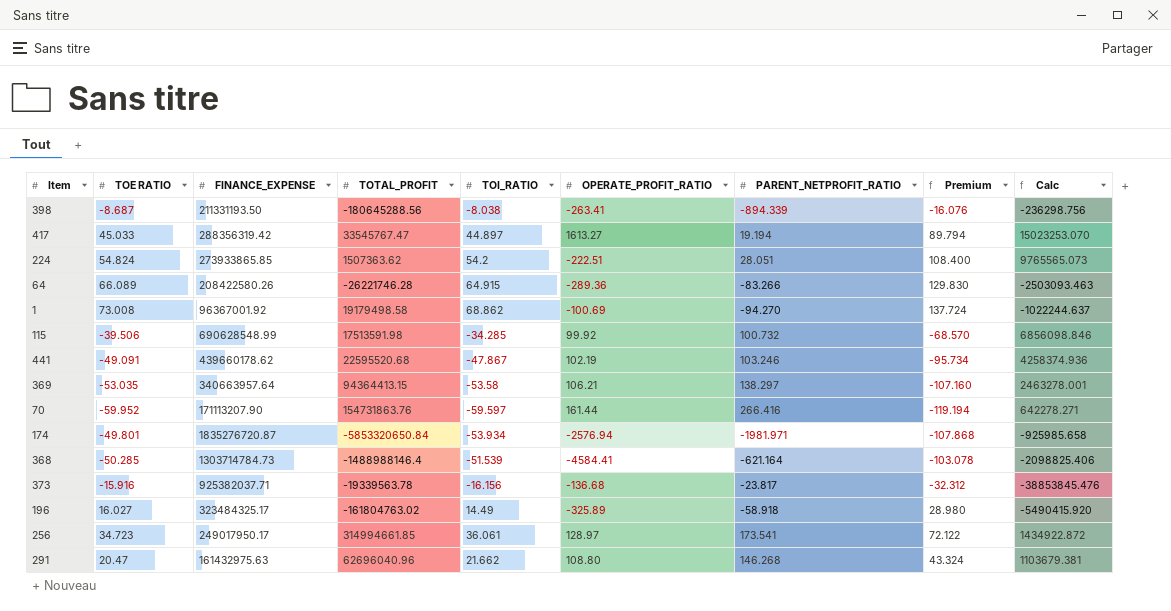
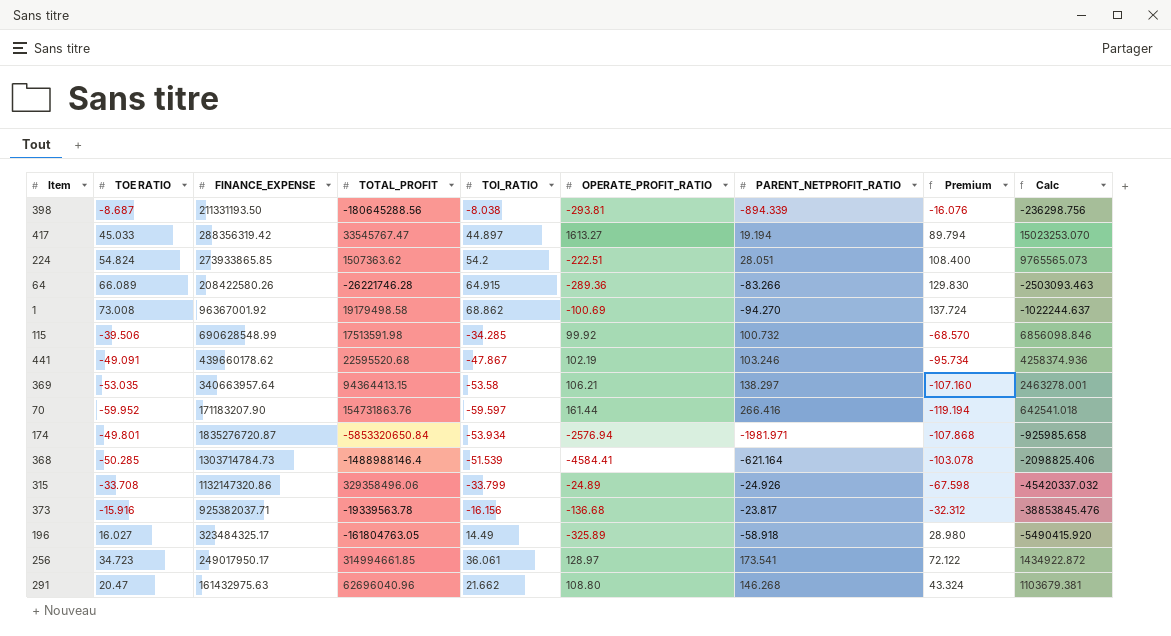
398 | OPERATE_PROFIT_RATIO: -263.41 -> -293.81
70 | FINANCE_EXPENSE: 171113207.90 -> 171183207.90
70 | Calc: 642278.271 -> 642541.018
row 315: none -> -33.708 | 1132147320.86 | 329358496.06 | -33.799 | -24.89 | -24.926 | -67.598 | -45420337.032
196 | TOTAL_PROFIT: -161804763.02 -> -161804763.05

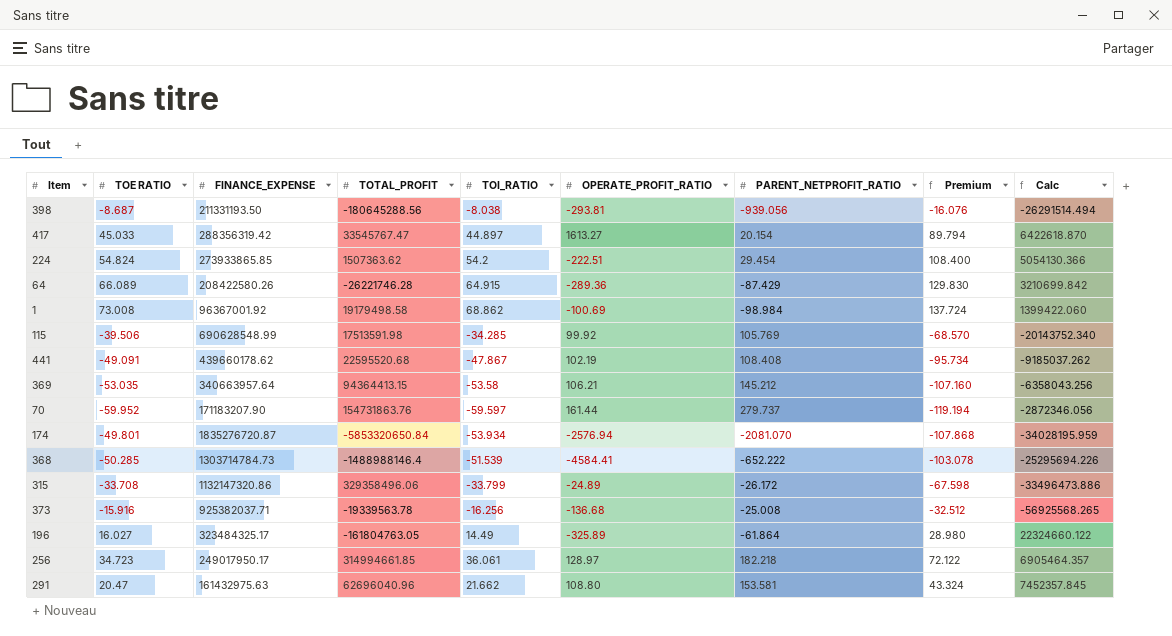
column Calc | formula: [FINANCE_EXPENSE] / [PARENT_NETPROFIT_RATIO] -> [FINANCE_EXPENSE] / [TOI_RATIO]
398 | PARENT_NETPROFIT_RATIO: -894.339 -> -939.056
417 | PARENT_NETPROFIT_RATIO: 19.194 -> 20.154
224 | PARENT_NETPROFIT_RATIO: 28.051 -> 29.454
64 | PARENT_NETPROFIT_RATIO: -83.266 -> -87.429
1 | PARENT_NETPROFIT_RATIO: -94.270 -> -98.984
115 | PARENT_NETPROFIT_RATIO: 100.732 -> 105.769
441 | PARENT_NETPROFIT_RATIO: 103.246 -> 108.408
369 | PARENT_NETPROFIT_RATIO: 138.297 -> 145.212
70 | PARENT_NETPROFIT_RATIO: 266.416 -> 279.737
174 | PARENT_NETPROFIT_RATIO: -1981.971 -> -2081.070
368 | PARENT_NETPROFIT_RATIO: -621.164 -> -652.222
315 | PARENT_NETPROFIT_RATIO: -24.926 -> -26.172
373 | TOI_RATIO: -16.156 -> -16.256
373 | PARENT_NETPROFIT_RATIO: -23.817 -> -25.008
373 | Premium: -32.312 -> -32.512
196 | PARENT_NETPROFIT_RATIO: -58.918 -> -61.864
256 | PARENT_NETPROFIT_RATIO: 173.541 -> 182.218
291 | PARENT_NETPROFIT_RATIO: 146.268 -> 153.581

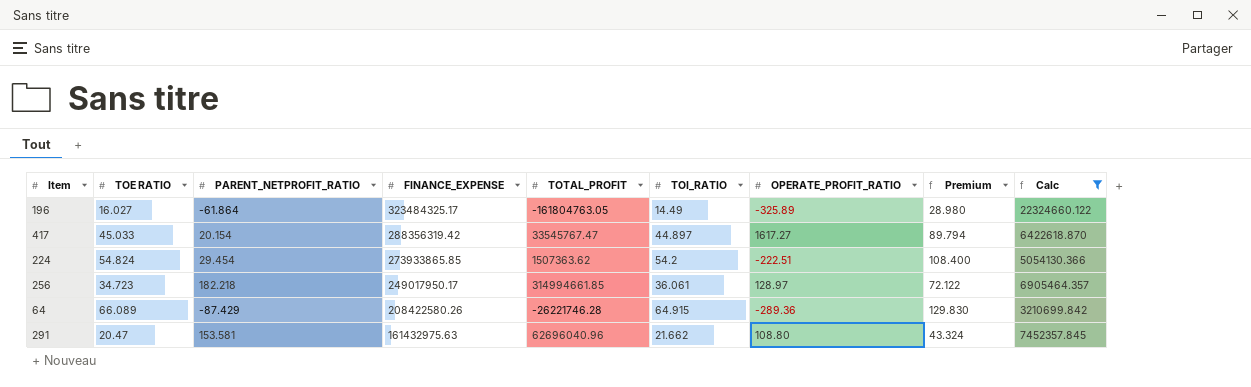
filter: none -> Calc >= 3210699.842
row order: none -> FINANCE_EXPENSE descending
column PARENT_NETPROFIT_RATIO | position: 7 -> 3
417 | OPERATE_PROFIT_RATIO: 1613.27 -> 1617.27

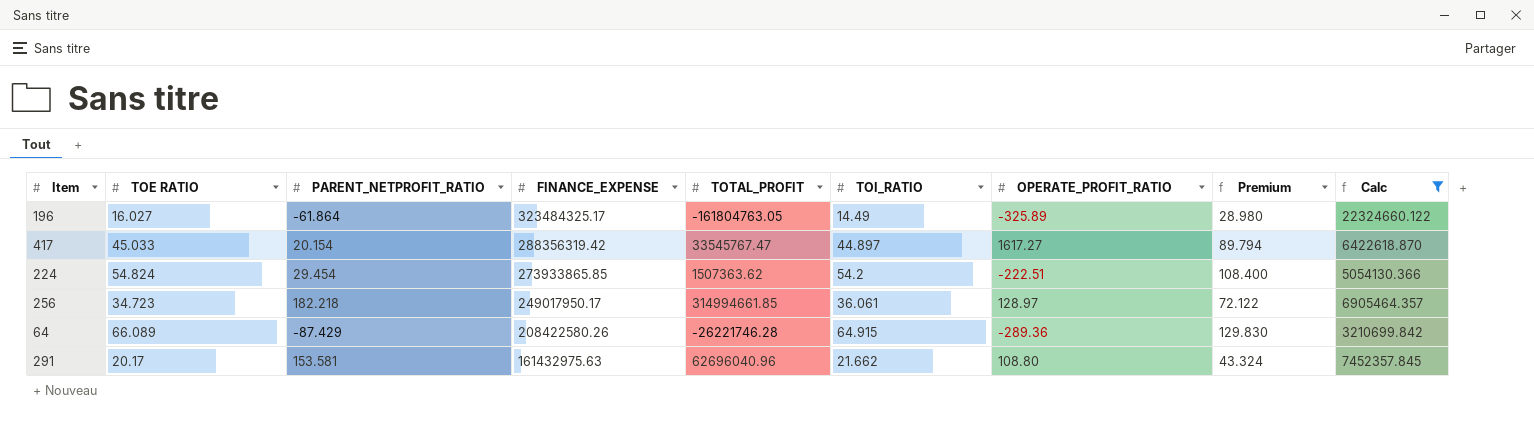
291 | TOE RATIO: 20.47 -> 20.17

